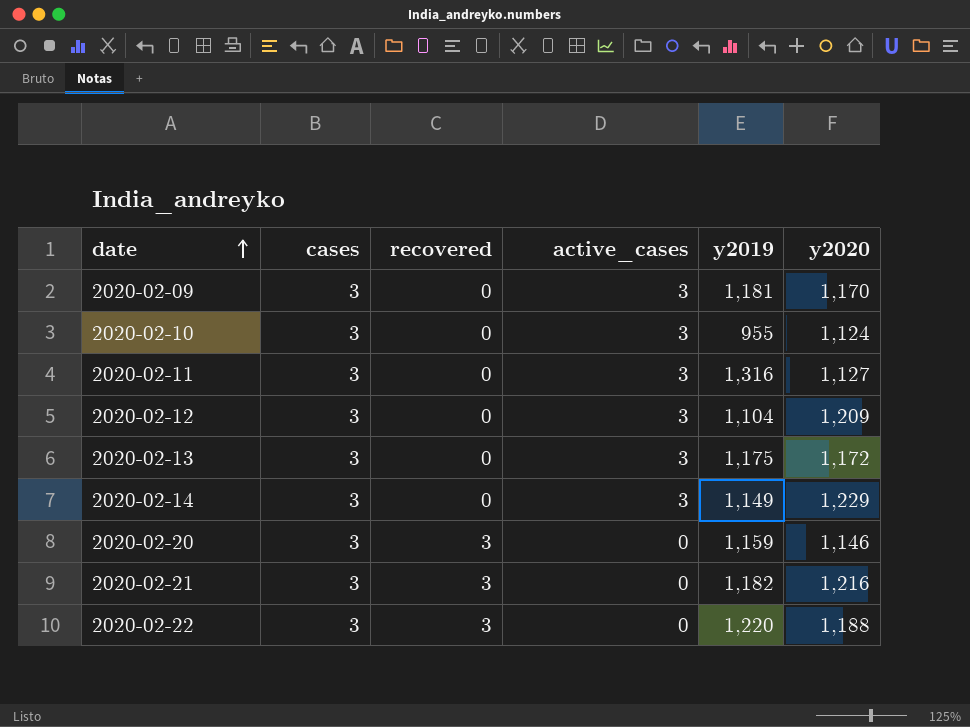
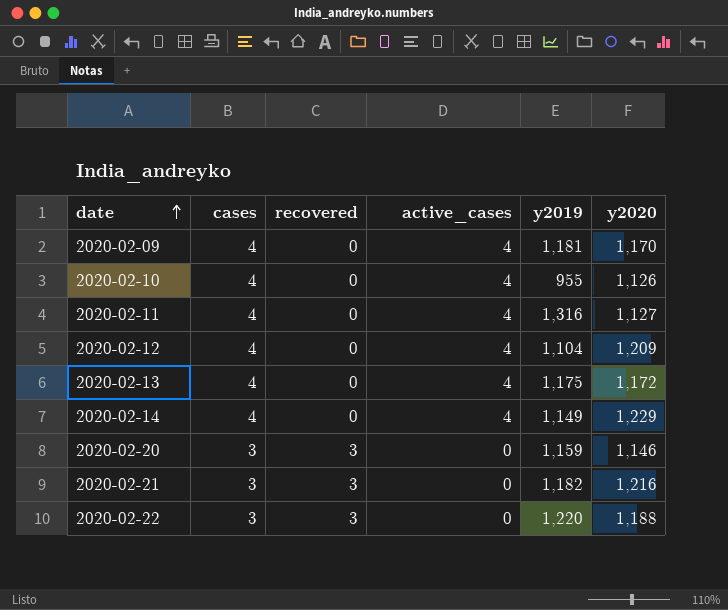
2020-02-09 | cases: 3 -> 4
2020-02-09 | active_cases: 3 -> 4
2020-02-10 | cases: 3 -> 4
2020-02-10 | active_cases: 3 -> 4
2020-02-10 | y2020: 1,124 -> 1,126
2020-02-11 | cases: 3 -> 4
2020-02-11 | active_cases: 3 -> 4
2020-02-12 | cases: 3 -> 4
2020-02-12 | active_cases: 3 -> 4
2020-02-13 | cases: 3 -> 4
2020-02-13 | active_cases: 3 -> 4
2020-02-14 | cases: 3 -> 4
2020-02-14 | active_cases: 3 -> 4

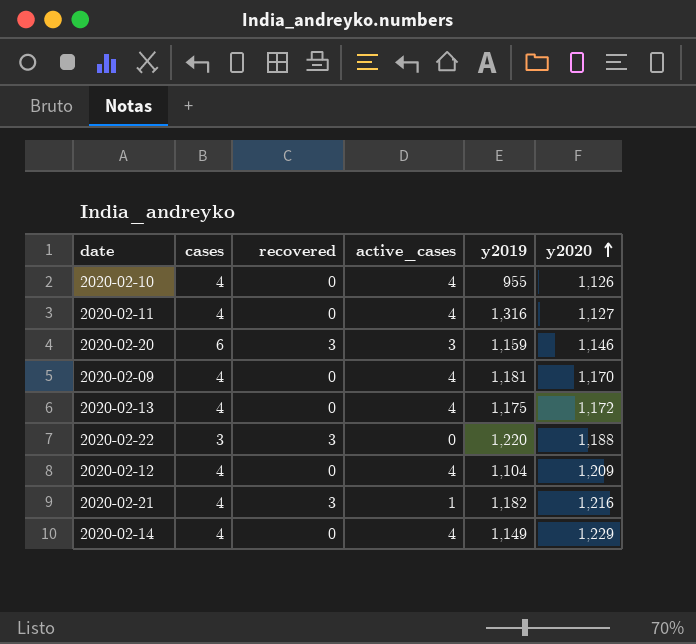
row order: date ascending -> y2020 ascending
2020-02-20 | cases: 3 -> 6
2020-02-20 | active_cases: 0 -> 3
2020-02-21 | cases: 3 -> 4
2020-02-21 | active_cases: 0 -> 1

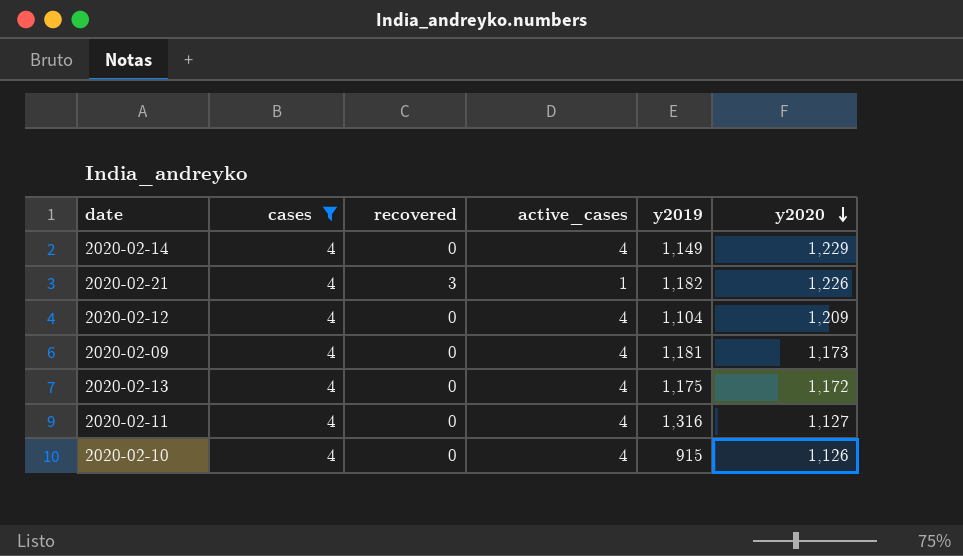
filter: none -> cases = 4
row order: y2020 ascending -> y2020 descending
2020-02-21 | y2020: 1,216 -> 1,226
2020-02-09 | y2020: 1,170 -> 1,173
2020-02-10 | y2019: 955 -> 915

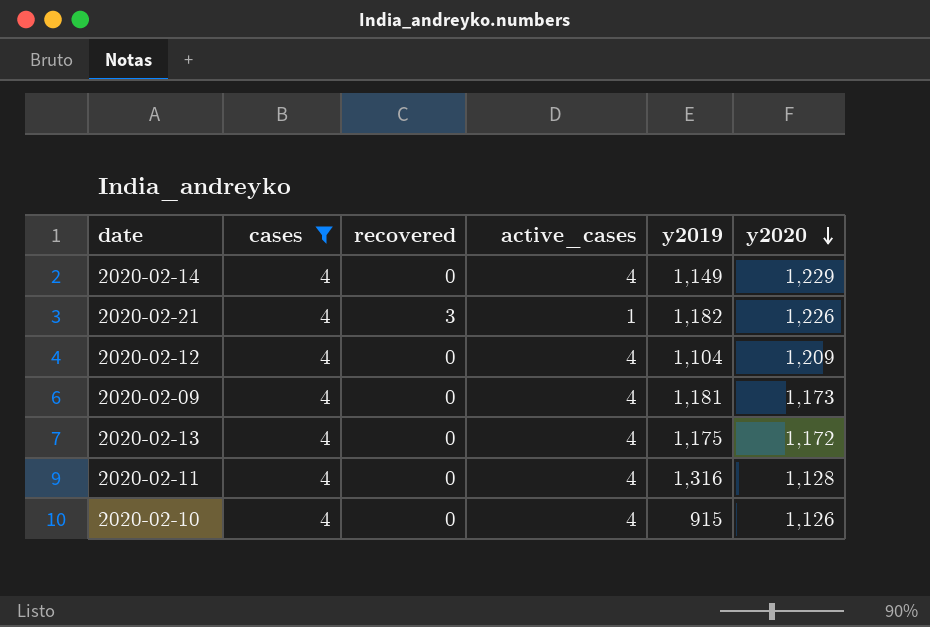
2020-02-11 | y2020: 1,127 -> 1,128

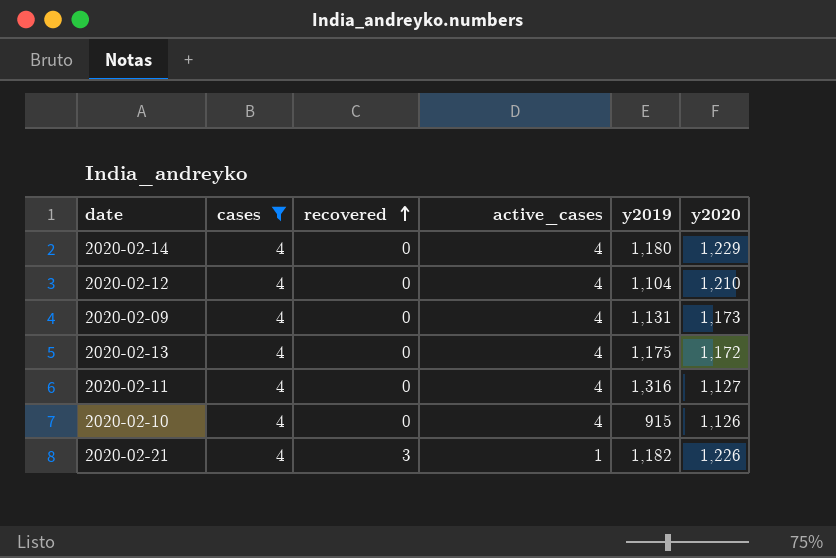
row order: y2020 descending -> recovered ascending
2020-02-14 | y2019: 1,149 -> 1,180
2020-02-12 | y2020: 1,209 -> 1,210
2020-02-09 | y2019: 1,181 -> 1,131
2020-02-11 | y2020: 1,128 -> 1,127

